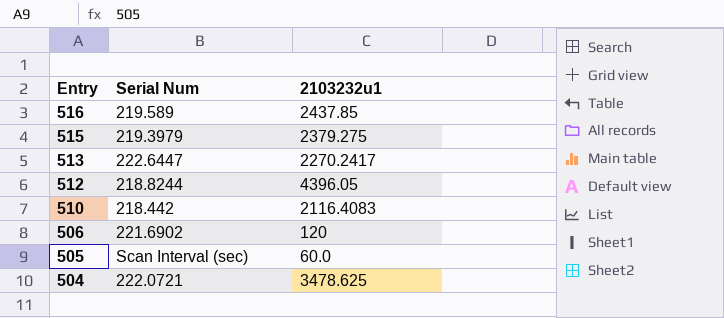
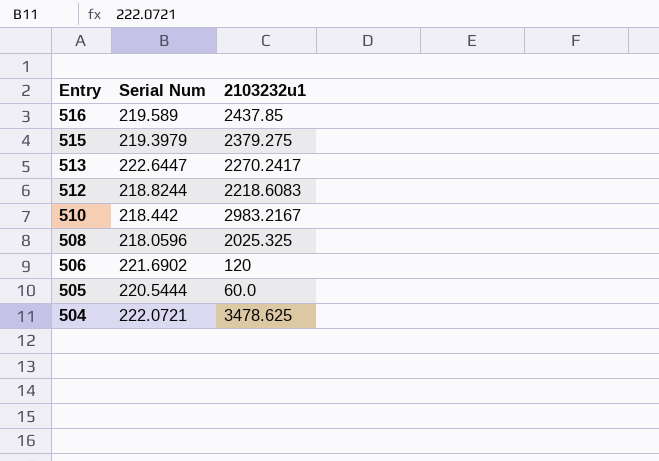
512 | 2103232u1: 4396.05 -> 2218.6083
510 | 2103232u1: 2116.4083 -> 2983.2167
row 508: none -> 218.0596 | 2025.325
505 | Serial Num: Scan Interval (sec) -> 220.5444

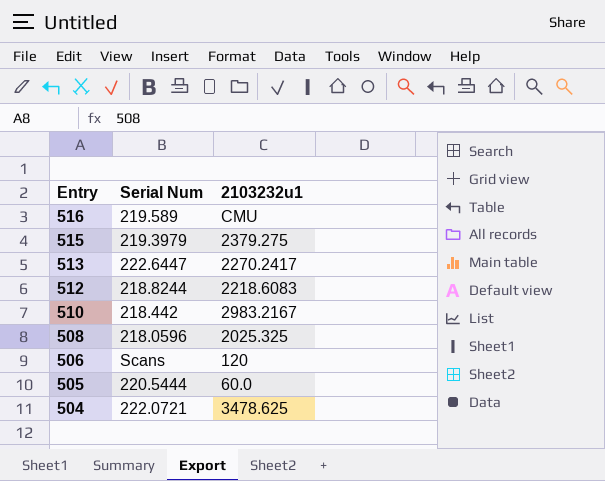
516 | 2103232u1: 2437.85 -> CMU
506 | Serial Num: 221.6902 -> Scans

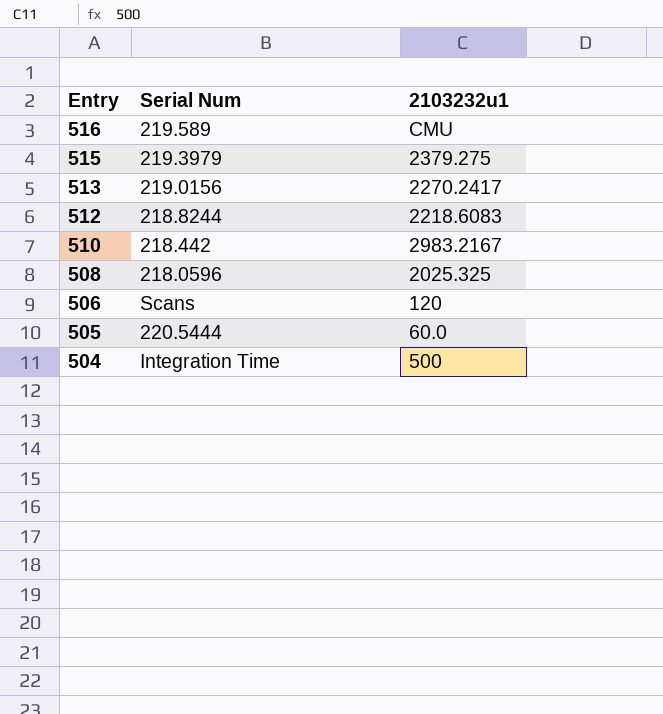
513 | Serial Num: 222.6447 -> 219.0156
504 | Serial Num: 222.0721 -> Integration Time
504 | 2103232u1: 3478.625 -> 500

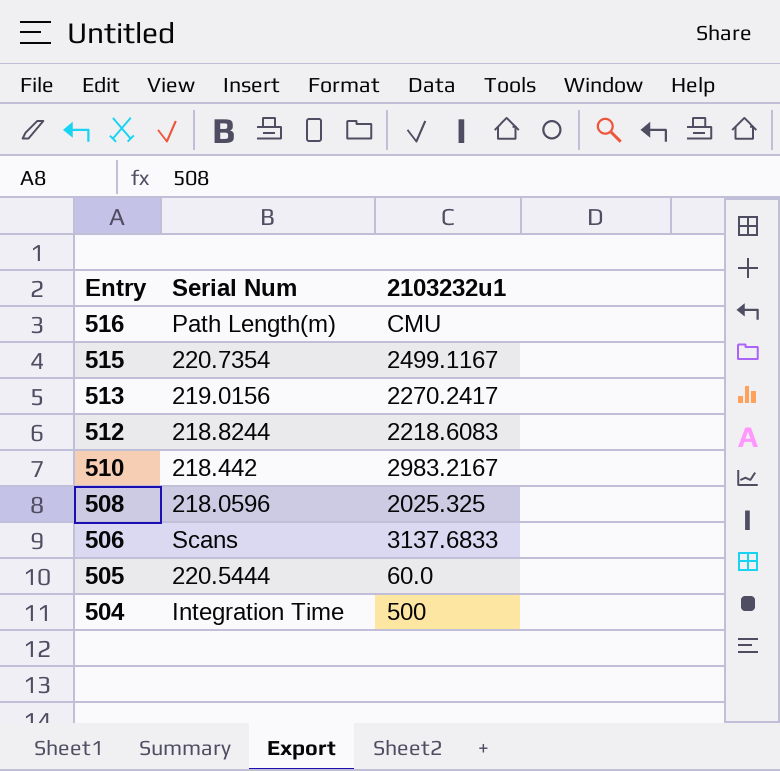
516 | Serial Num: 219.589 -> Path Length(m)
515 | Serial Num: 219.3979 -> 220.7354
515 | 2103232u1: 2379.275 -> 2499.1167
506 | 2103232u1: 120 -> 3137.6833

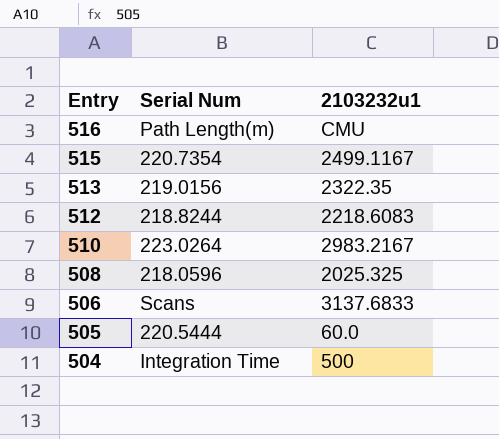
513 | 2103232u1: 2270.2417 -> 2322.35
510 | Serial Num: 218.442 -> 223.0264

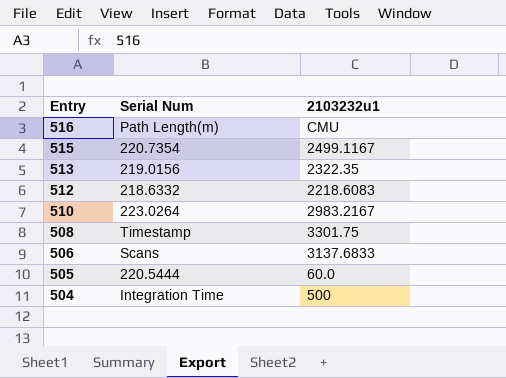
512 | Serial Num: 218.8244 -> 218.6332
508 | Serial Num: 218.0596 -> Timestamp
508 | 2103232u1: 2025.325 -> 3301.75

